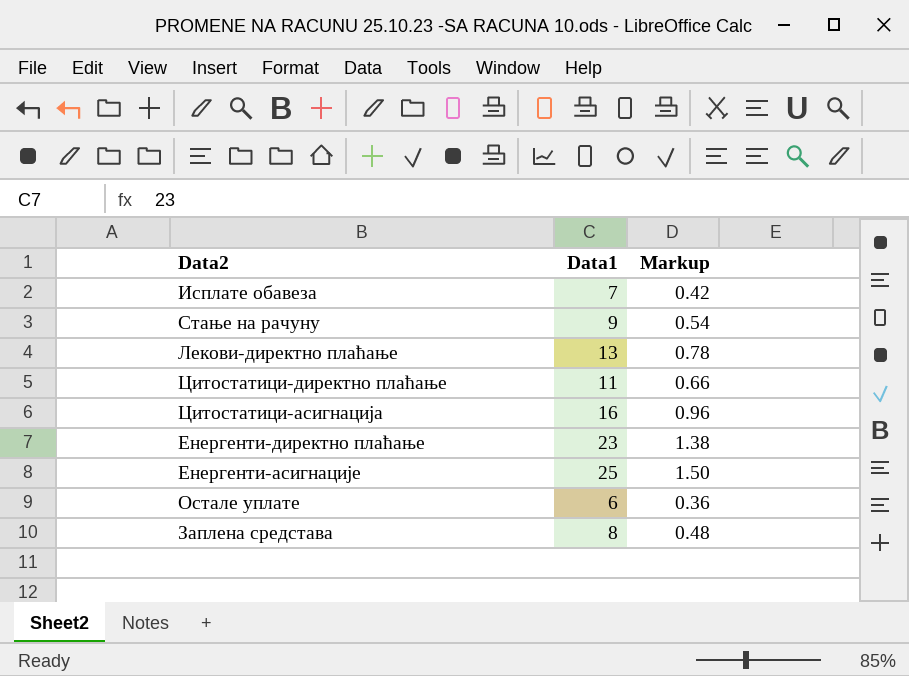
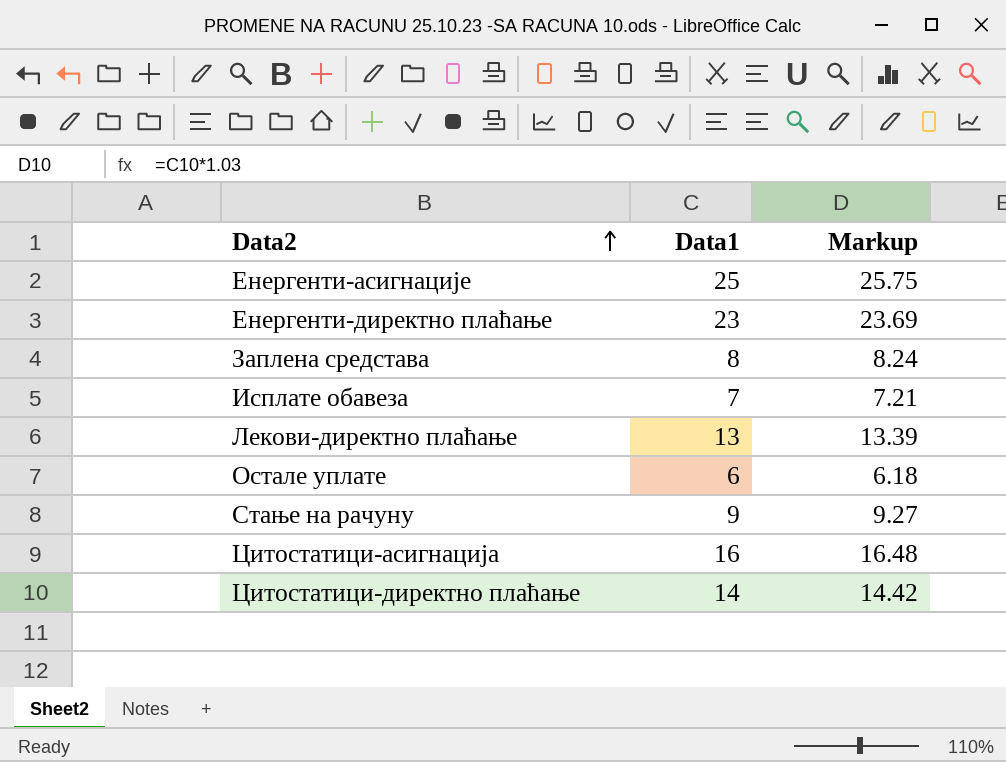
row order: none -> Data2 ascending
column Markup | formula: [Data1] * 0.06 -> [Data1] * 1.03
Цитостатици-директно плаћање | Data1: 11 -> 14

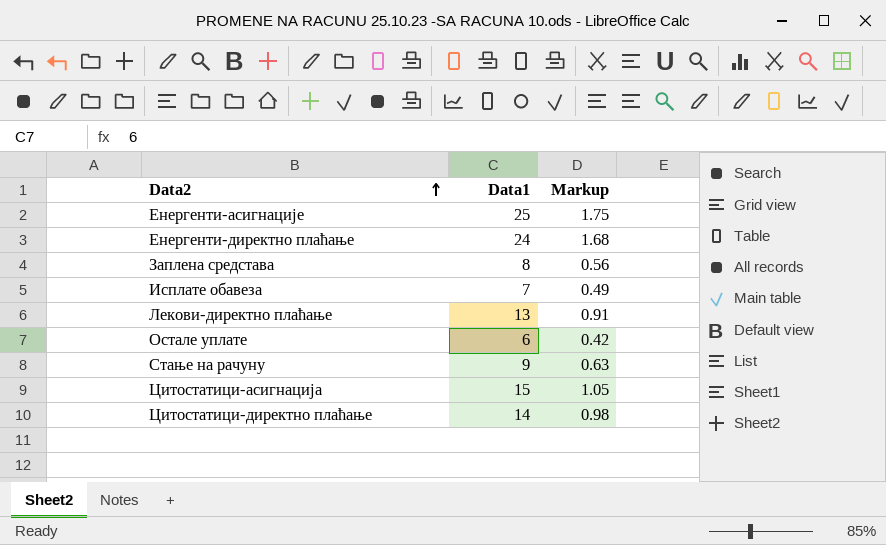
column Markup | formula: [Data1] * 1.03 -> [Data1] * 0.07
Енергенти-директно плаћање | Data1: 23 -> 24
Цитостатици-асигнација | Data1: 16 -> 15

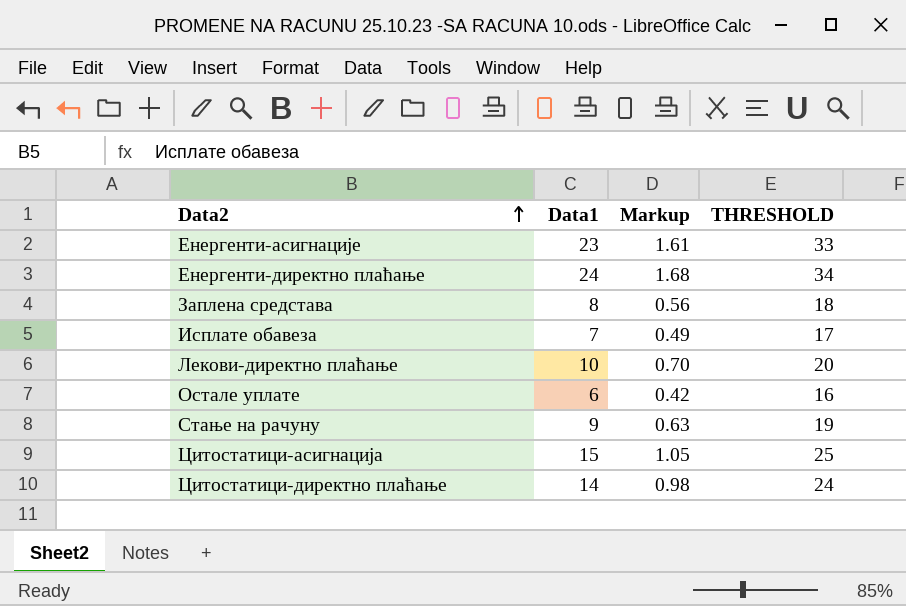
column THRESHOLD | formula: none -> [Data1] + 10
Енергенти-асигнације | Data1: 25 -> 23
Енергенти-асигнације | Markup: 1.75 -> 1.61
Лекови-директно плаћање | Data1: 13 -> 10
Лекови-директно плаћање | Markup: 0.91 -> 0.70

